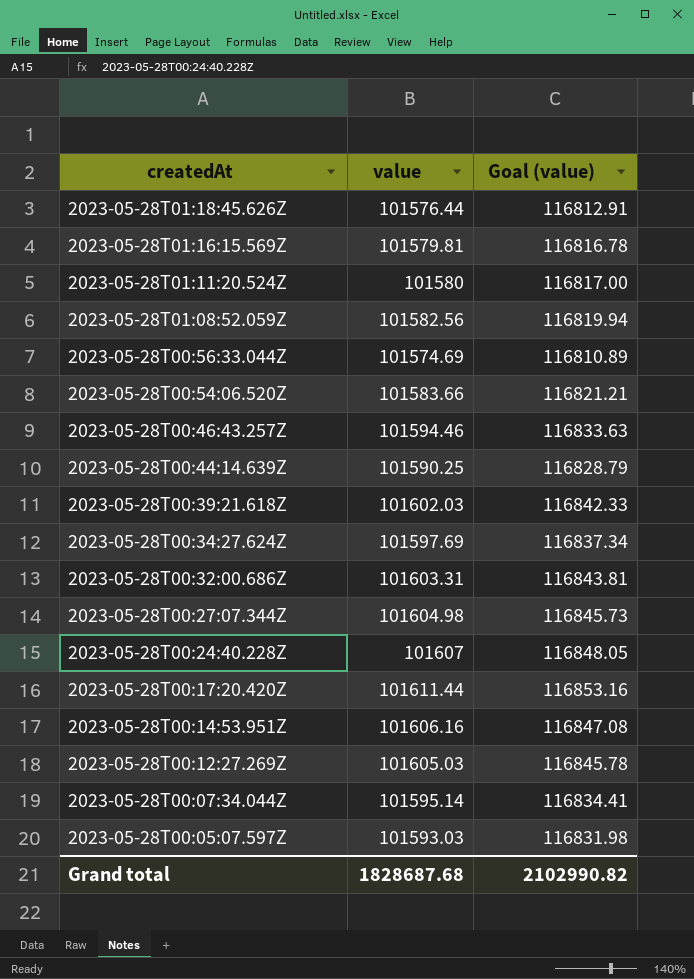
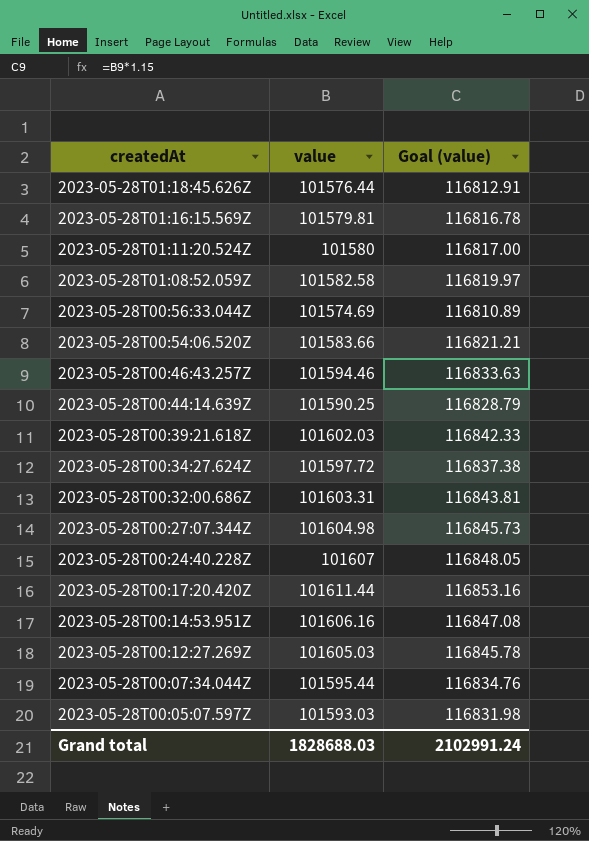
2023-05-28T01:08:52.059Z | value: 101582.56 -> 101582.58
2023-05-28T01:08:52.059Z | Goal (value): 116819.94 -> 116819.97
2023-05-28T00:34:27.624Z | value: 101597.69 -> 101597.72
2023-05-28T00:34:27.624Z | Goal (value): 116837.34 -> 116837.38
2023-05-28T00:07:34.044Z | value: 101595.14 -> 101595.44
2023-05-28T00:07:34.044Z | Goal (value): 116834.41 -> 116834.76
Grand total | value: 1828687.68 -> 1828688.03
Grand total | Goal (value): 2102990.82 -> 2102991.24

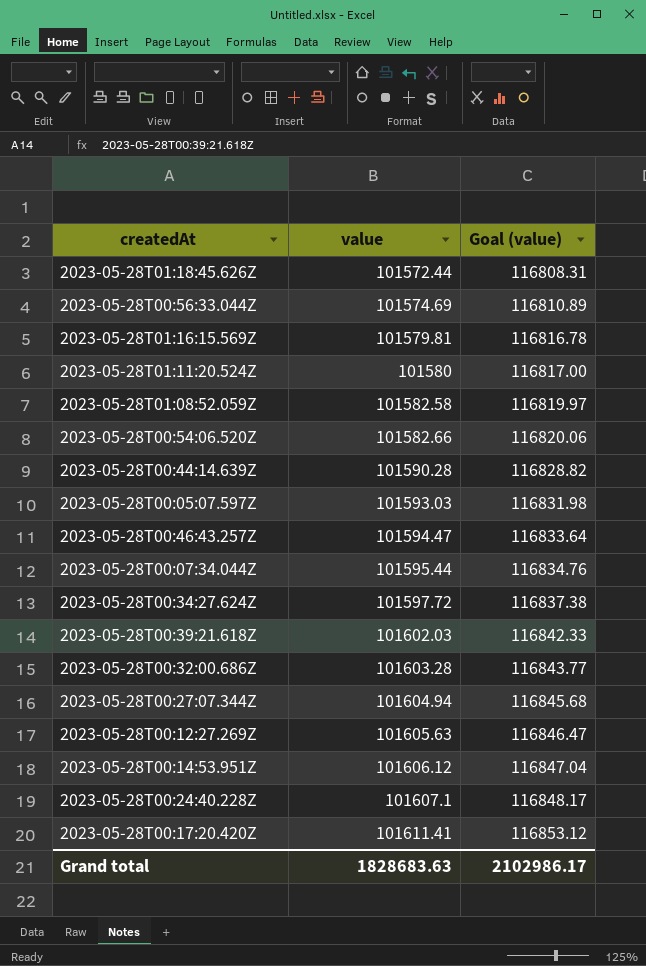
row order: createdAt descending -> value ascending
2023-05-28T01:18:45.626Z | value: 101576.44 -> 101572.44
2023-05-28T01:18:45.626Z | Goal (value): 116812.91 -> 116808.31
2023-05-28T00:54:06.520Z | value: 101583.66 -> 101582.66
2023-05-28T00:54:06.520Z | Goal (value): 116821.21 -> 116820.06
2023-05-28T00:44:14.639Z | value: 101590.25 -> 101590.28
2023-05-28T00:44:14.639Z | Goal (value): 116828.79 -> 116828.82
2023-05-28T00:46:43.257Z | value: 101594.46 -> 101594.47
2023-05-28T00:46:43.257Z | Goal (value): 116833.63 -> 116833.64
2023-05-28T00:32:00.686Z | value: 101603.31 -> 101603.28
2023-05-28T00:32:00.686Z | Goal (value): 116843.81 -> 116843.77
2023-05-28T00:27:07.344Z | value: 101604.98 -> 101604.94
2023-05-28T00:27:07.344Z | Goal (value): 116845.73 -> 116845.68
2023-05-28T00:12:27.269Z | value: 101605.03 -> 101605.63
2023-05-28T00:12:27.269Z | Goal (value): 116845.78 -> 116846.47
2023-05-28T00:14:53.951Z | value: 101606.16 -> 101606.12
2023-05-28T00:14:53.951Z | Goal (value): 116847.08 -> 116847.04
2023-05-28T00:24:40.228Z | value: 101607 -> 101607.1
2023-05-28T00:24:40.228Z | Goal (value): 116848.05 -> 116848.17
2023-05-28T00:17:20.420Z | value: 101611.44 -> 101611.41
2023-05-28T00:17:20.420Z | Goal (value): 116853.16 -> 116853.12
Grand total | value: 1828688.03 -> 1828683.63
Grand total | Goal (value): 2102991.24 -> 2102986.17

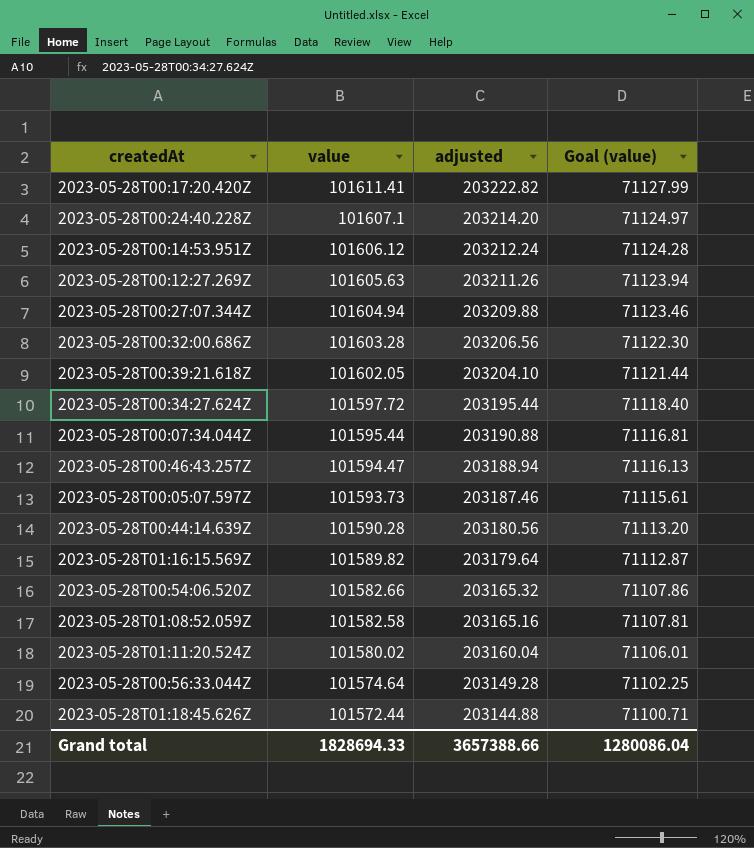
row order: value ascending -> value descending
column adjusted | formula: none -> [value] * 2
column Goal (value) | formula: [value] * 1.15 -> [value] * 0.7
2023-05-28T00:39:21.618Z | value: 101602.03 -> 101602.05
2023-05-28T00:05:07.597Z | value: 101593.03 -> 101593.73
2023-05-28T01:16:15.569Z | value: 101579.81 -> 101589.82
2023-05-28T01:11:20.524Z | value: 101580 -> 101580.02
2023-05-28T00:56:33.044Z | value: 101574.69 -> 101574.64
Grand total | value: 1828683.63 -> 1828694.33
Grand total | Goal (value): 2102986.17 -> 1280086.04

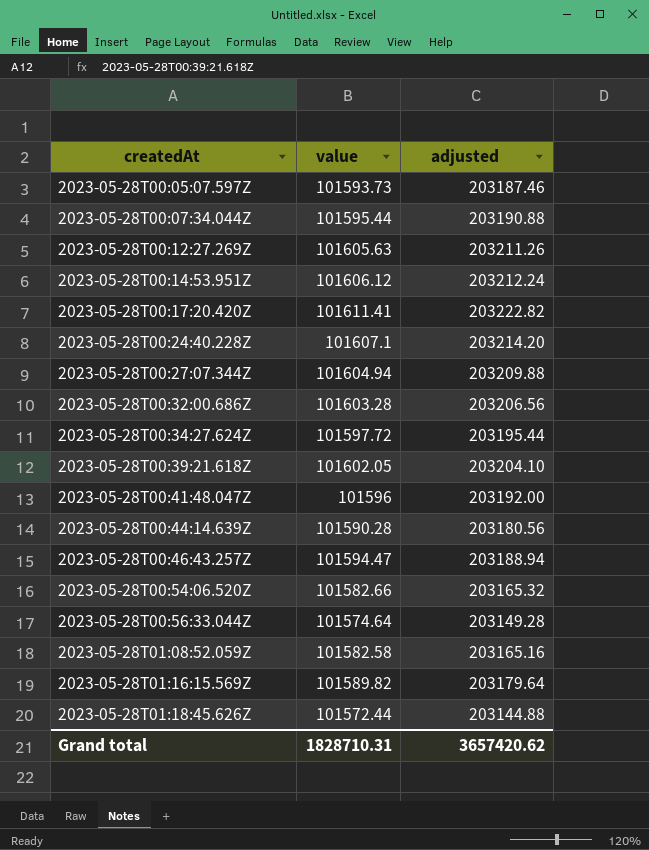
row order: value descending -> createdAt ascending
column Goal (value) | formula: [value] * 0.7 -> none
row 2023-05-28T01:11:20.524Z: 101580.02 | 203160.04 | 71106.01 -> none
row 2023-05-28T00:41:48.047Z: none -> 101596 | 203192.00
Grand total | value: 1828694.33 -> 1828710.31
Grand total | adjusted: 3657388.66 -> 3657420.62

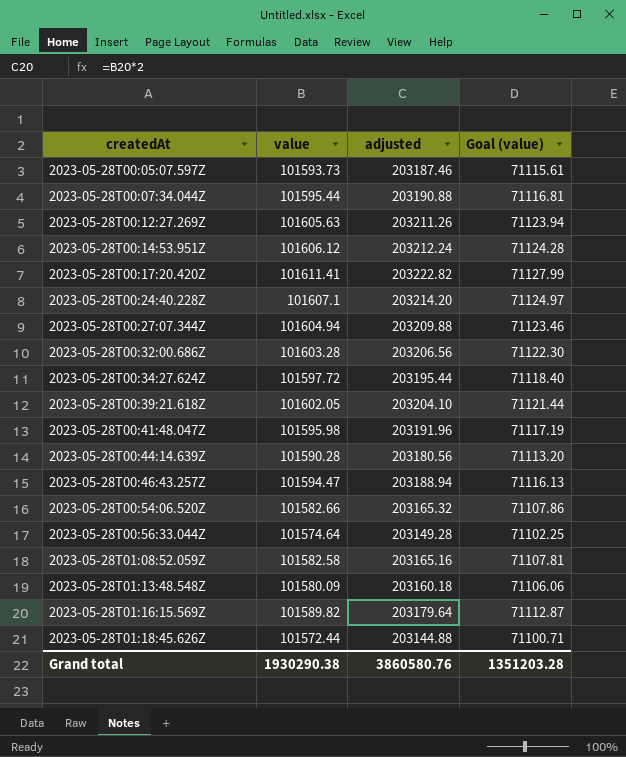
column Goal (value) | formula: none -> [value] * 0.7
2023-05-28T00:41:48.047Z | value: 101596 -> 101595.98
2023-05-28T00:41:48.047Z | adjusted: 203192.00 -> 203191.96
row 2023-05-28T01:13:48.548Z: none -> 101580.09 | 203160.18 | 71106.06
Grand total | value: 1828710.31 -> 1930290.38
Grand total | adjusted: 3657420.62 -> 3860580.76

